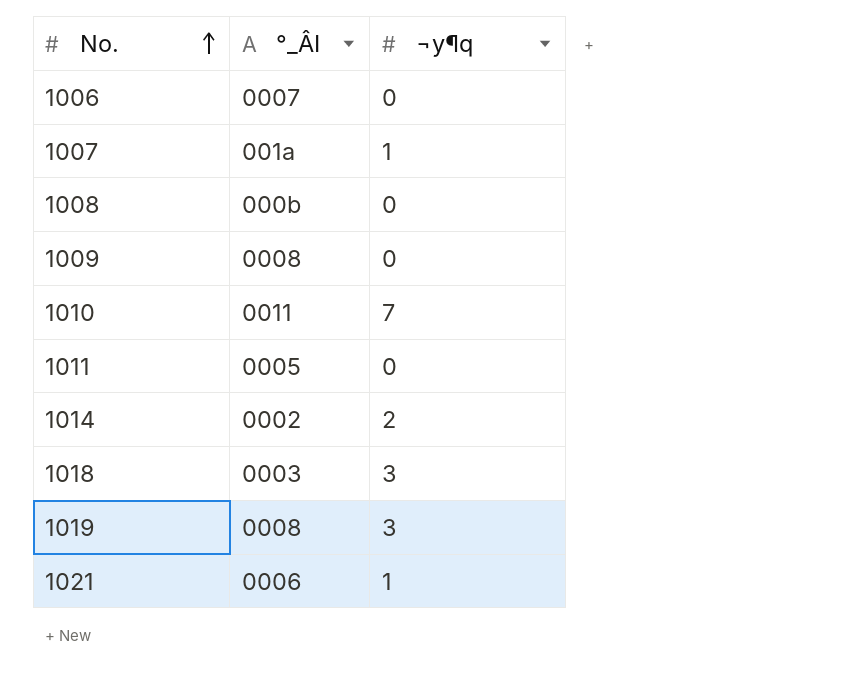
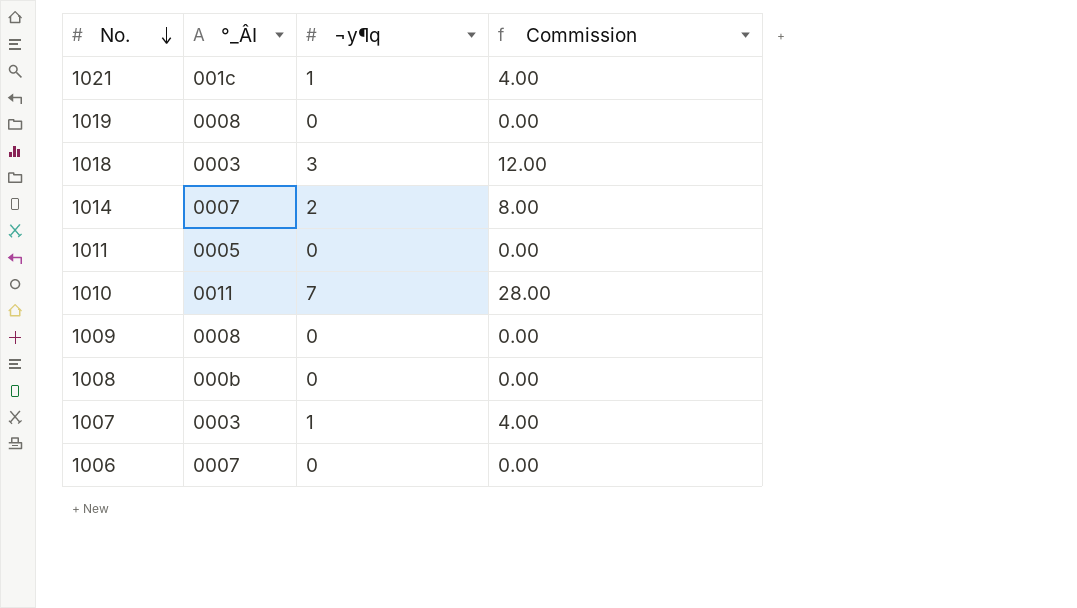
row order: No. ascending -> No. descending
column Commission | formula: none -> [¬y¶q] * 4
1021 | °_ÂI: 0006 -> 001c
1019 | ¬y¶q: 3 -> 0
1014 | °_ÂI: 0002 -> 0007
1007 | °_ÂI: 001a -> 0003

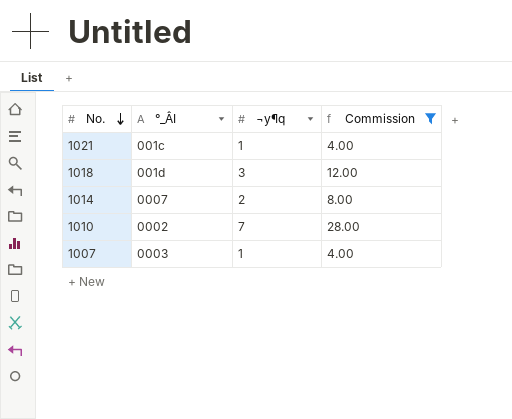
filter: none -> Commission != 0.00
1018 | °_ÂI: 0003 -> 001d
1010 | °_ÂI: 0011 -> 0002

